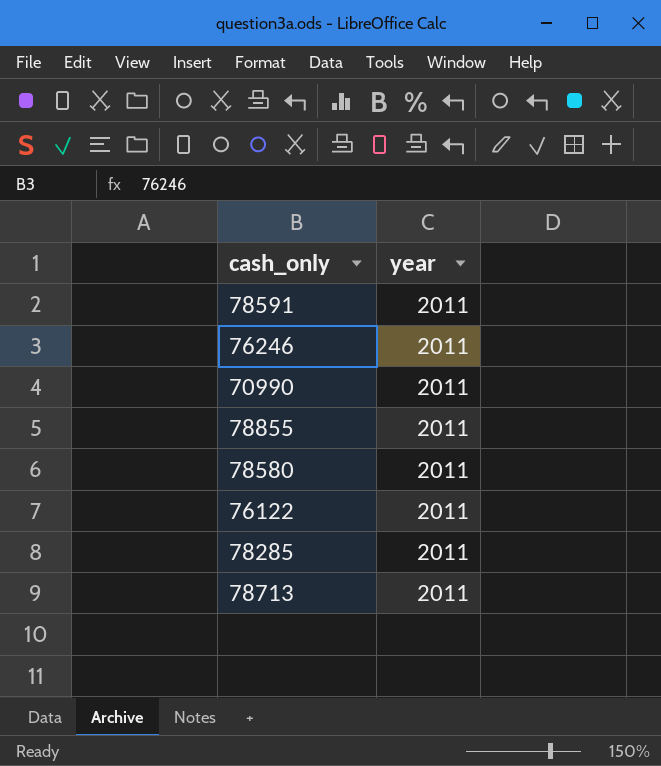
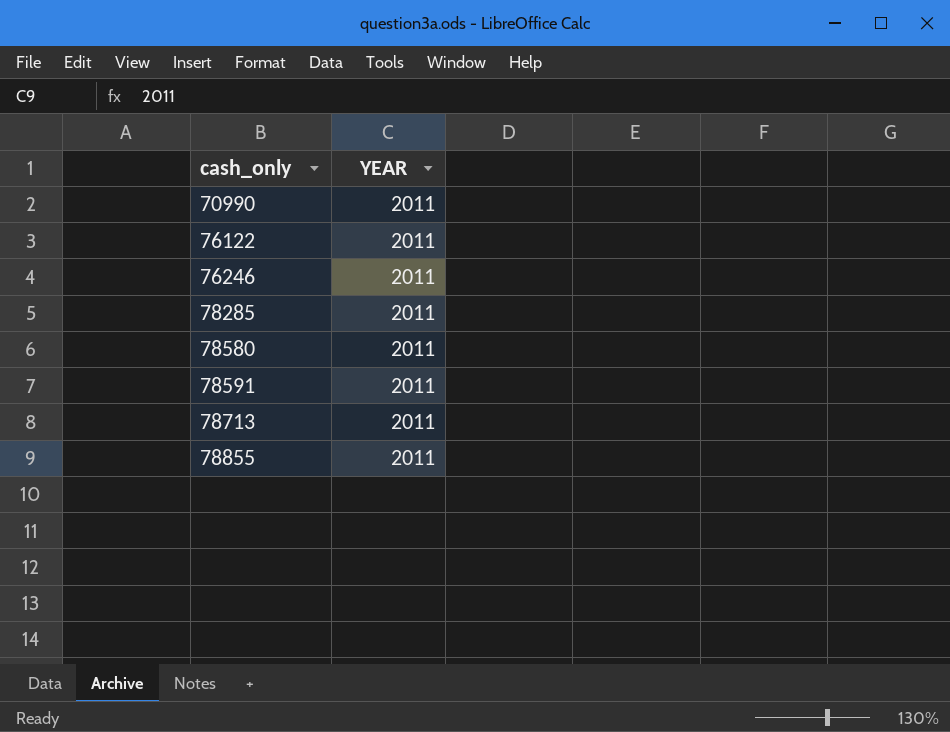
row order: none -> cash_only ascending
column name: year -> YEAR

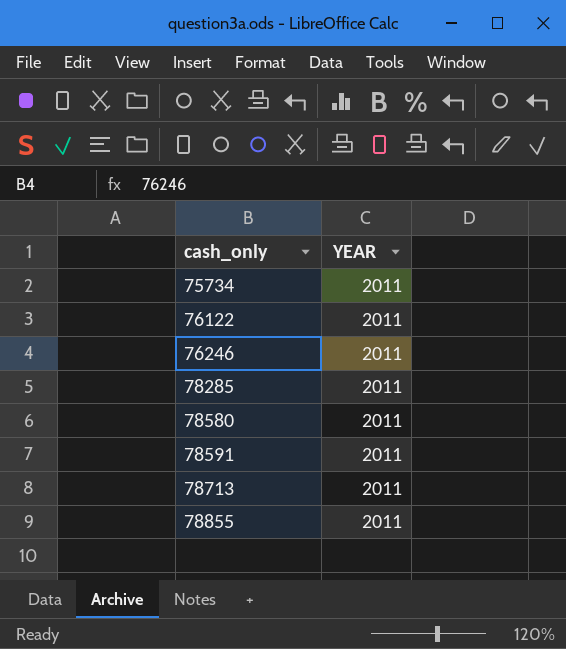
row 70990: 2011 -> none
row 75734: none -> 2011

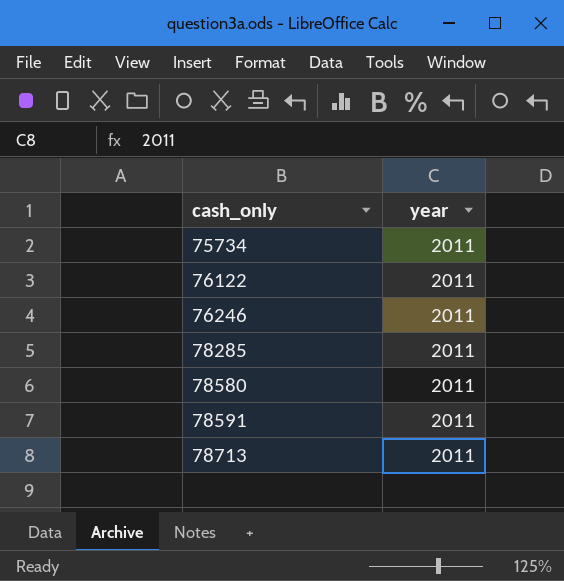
column name: YEAR -> year
row 78855: 2011 -> none

